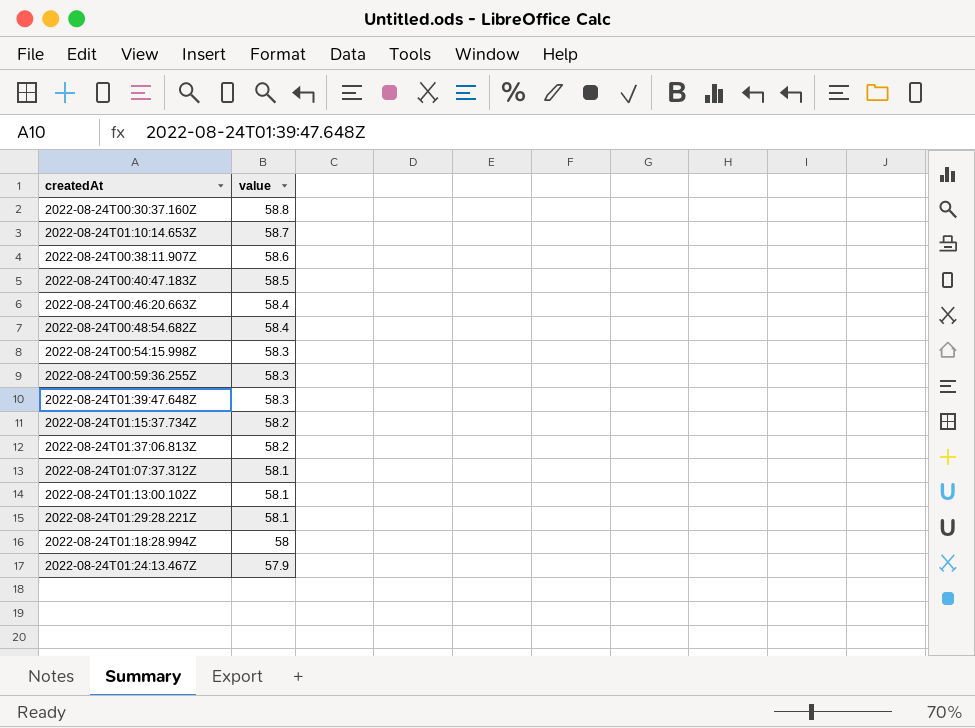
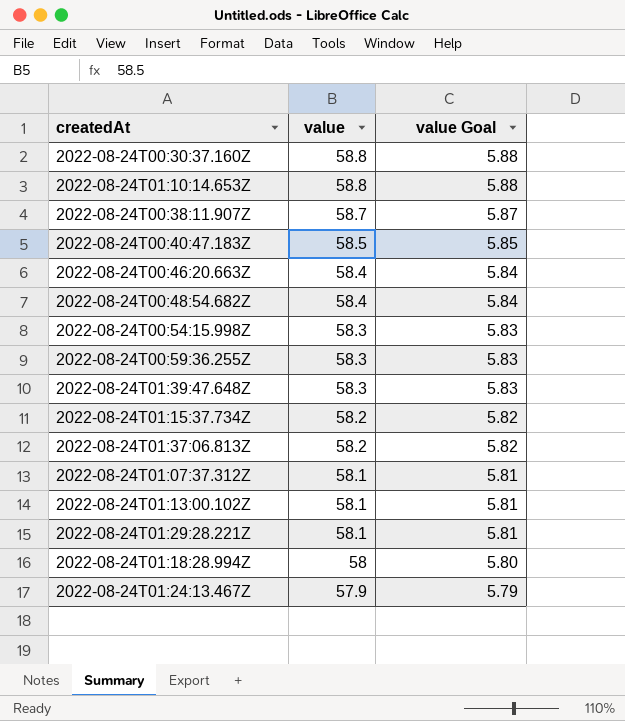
column value Goal | formula: none -> [value] * 0.1
2022-08-24T01:10:14.653Z | value: 58.7 -> 58.8
2022-08-24T00:38:11.907Z | value: 58.6 -> 58.7

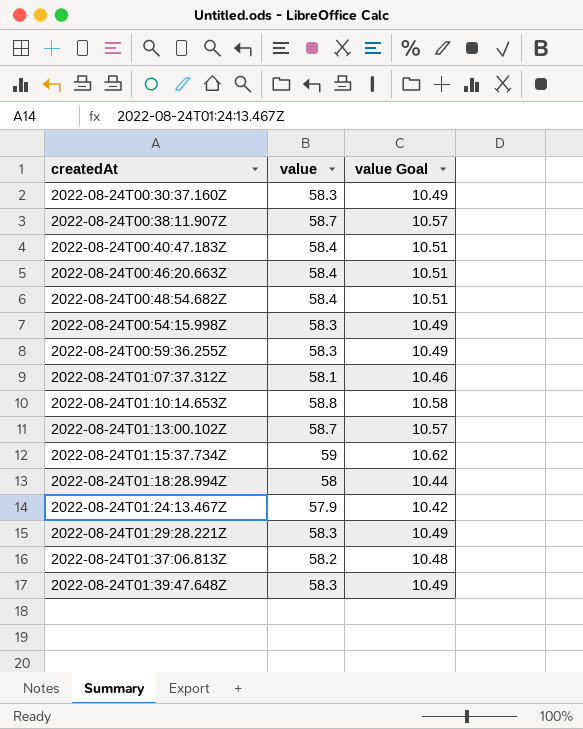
row order: value descending -> createdAt ascending
column value Goal | formula: [value] * 0.1 -> [value] * 0.18
2022-08-24T00:30:37.160Z | value: 58.8 -> 58.3
2022-08-24T00:40:47.183Z | value: 58.5 -> 58.4
2022-08-24T01:13:00.102Z | value: 58.1 -> 58.7
2022-08-24T01:15:37.734Z | value: 58.2 -> 59
2022-08-24T01:29:28.221Z | value: 58.1 -> 58.3

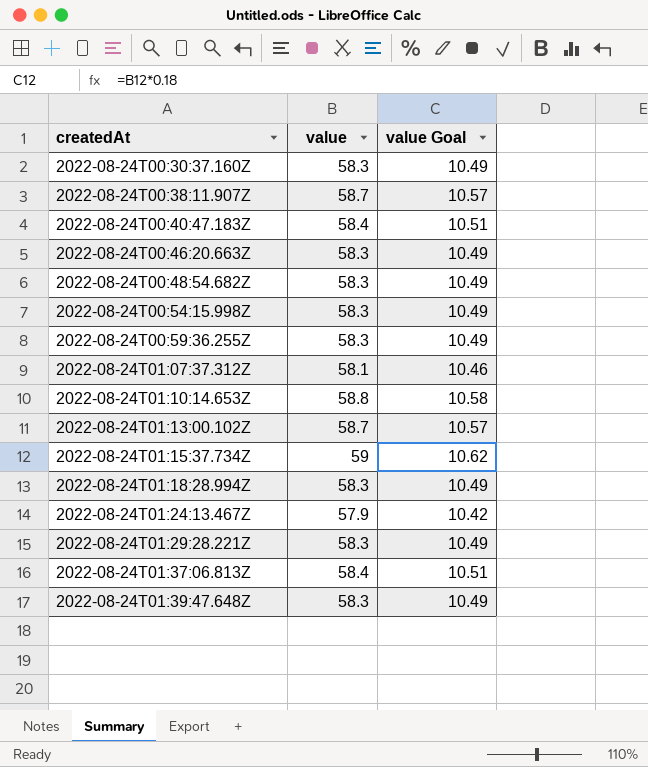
2022-08-24T00:46:20.663Z | value: 58.4 -> 58.3
2022-08-24T00:46:20.663Z | value Goal: 10.51 -> 10.49
2022-08-24T00:48:54.682Z | value: 58.4 -> 58.3
2022-08-24T00:48:54.682Z | value Goal: 10.51 -> 10.49
2022-08-24T01:18:28.994Z | value: 58 -> 58.3
2022-08-24T01:18:28.994Z | value Goal: 10.44 -> 10.49
2022-08-24T01:37:06.813Z | value: 58.2 -> 58.4
2022-08-24T01:37:06.813Z | value Goal: 10.48 -> 10.51

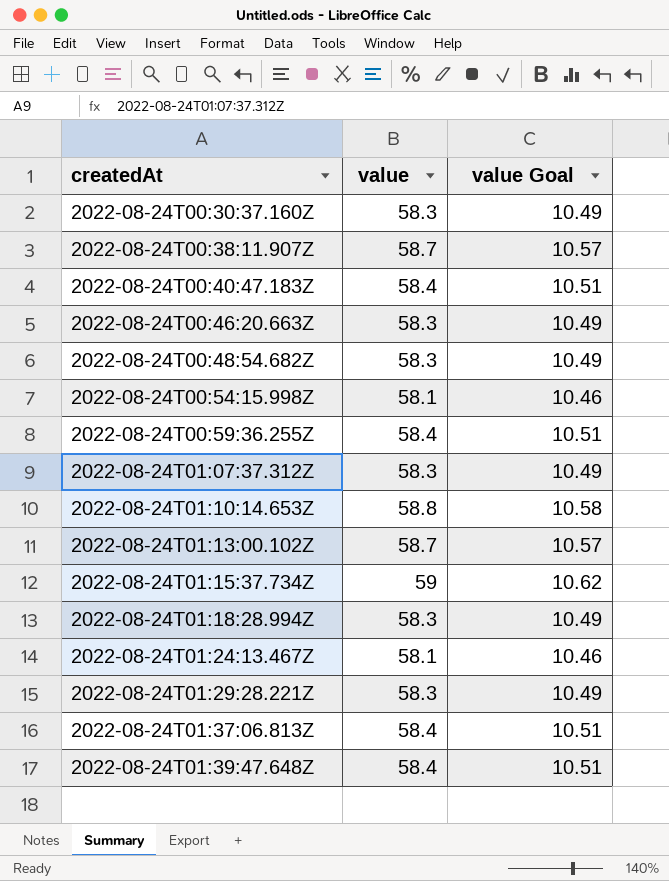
2022-08-24T00:54:15.998Z | value: 58.3 -> 58.1
2022-08-24T00:54:15.998Z | value Goal: 10.49 -> 10.46
2022-08-24T00:59:36.255Z | value: 58.3 -> 58.4
2022-08-24T00:59:36.255Z | value Goal: 10.49 -> 10.51
2022-08-24T01:07:37.312Z | value: 58.1 -> 58.3
2022-08-24T01:07:37.312Z | value Goal: 10.46 -> 10.49
2022-08-24T01:24:13.467Z | value: 57.9 -> 58.1
2022-08-24T01:24:13.467Z | value Goal: 10.42 -> 10.46
2022-08-24T01:39:47.648Z | value: 58.3 -> 58.4
2022-08-24T01:39:47.648Z | value Goal: 10.49 -> 10.51

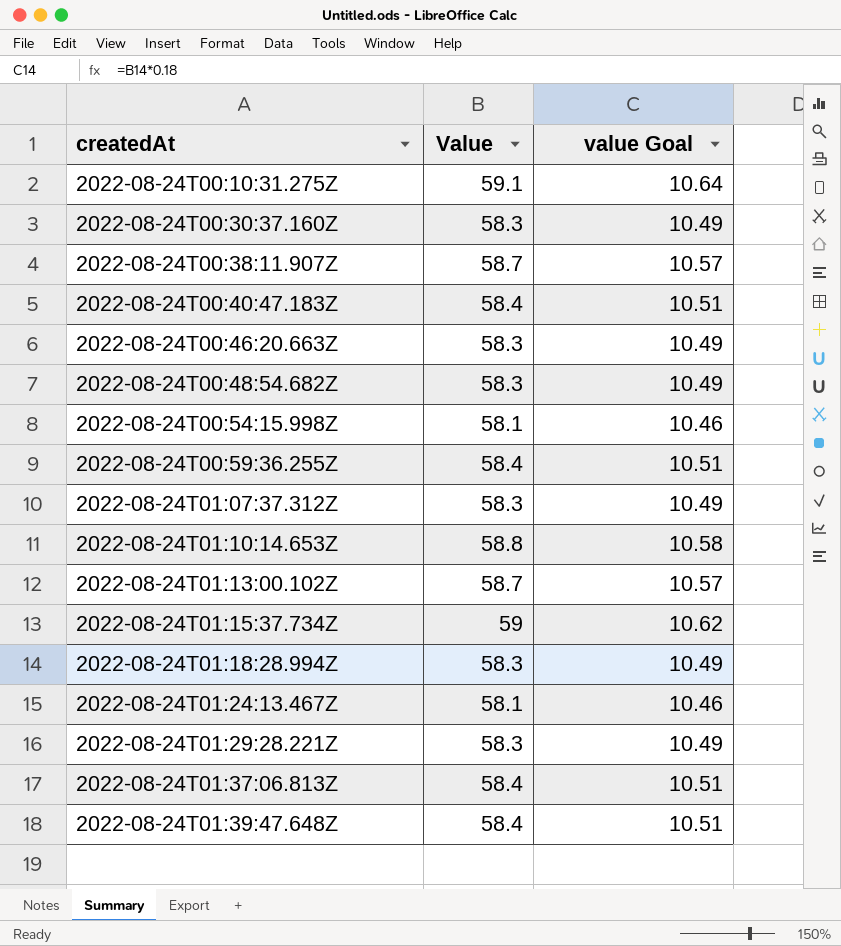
column name: value -> Value
row 2022-08-24T00:10:31.275Z: none -> 59.1 | 10.64

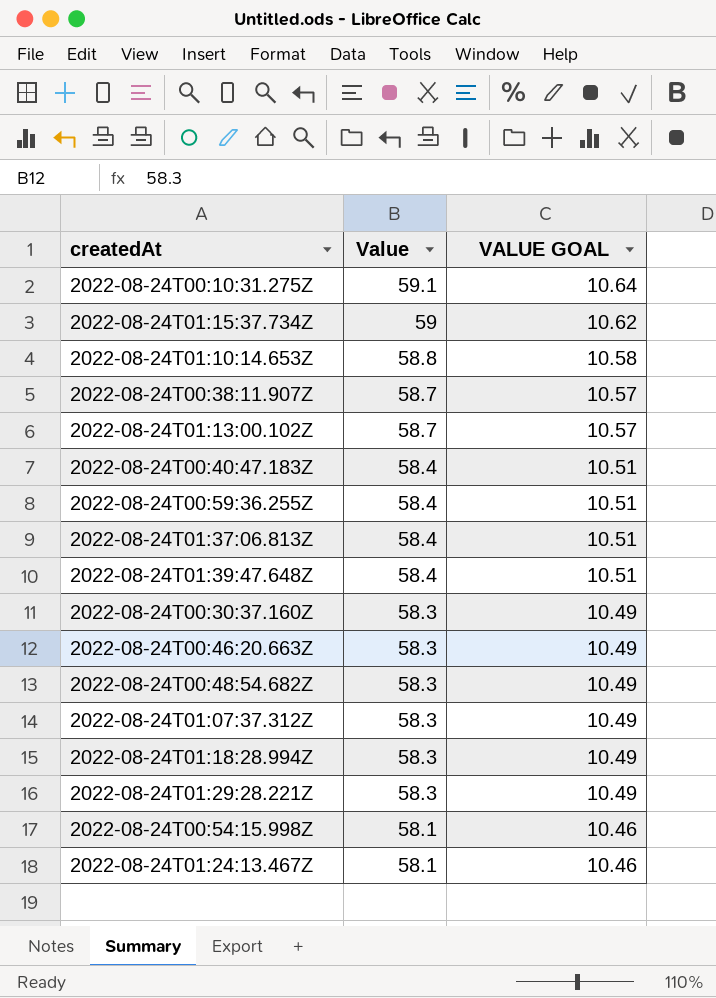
row order: createdAt ascending -> Value descending
column name: value Goal -> VALUE GOAL

